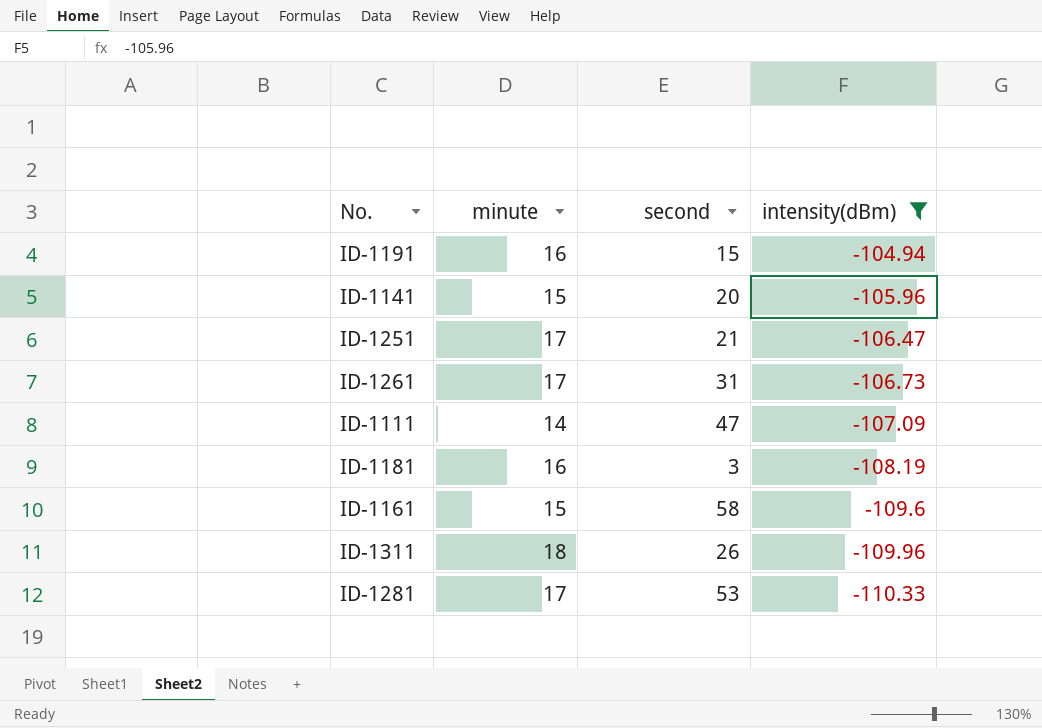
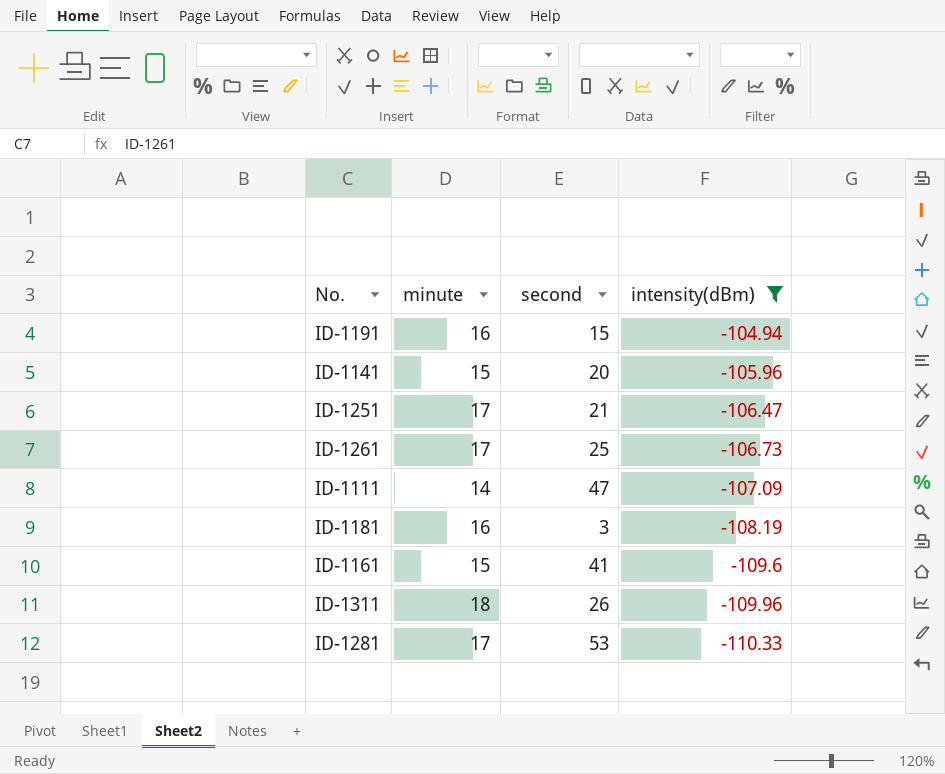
ID-1261 | second: 31 -> 25
ID-1161 | second: 58 -> 41

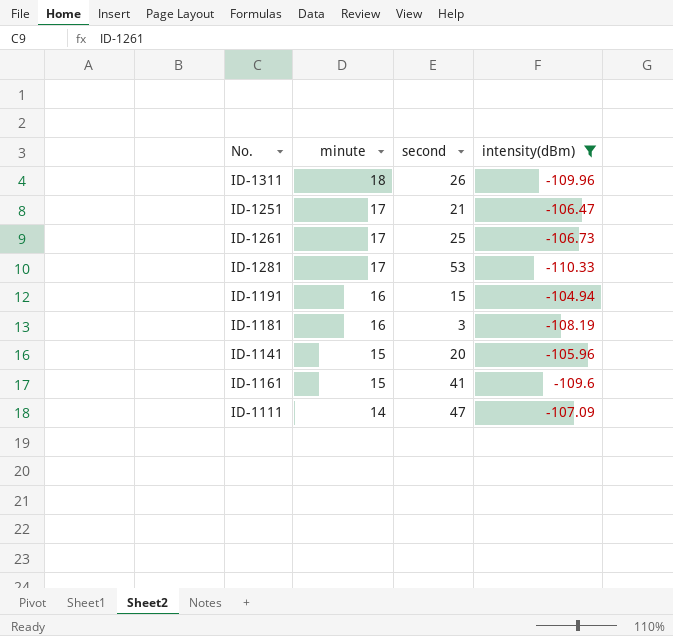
row order: intensity(dBm) descending -> minute descending

